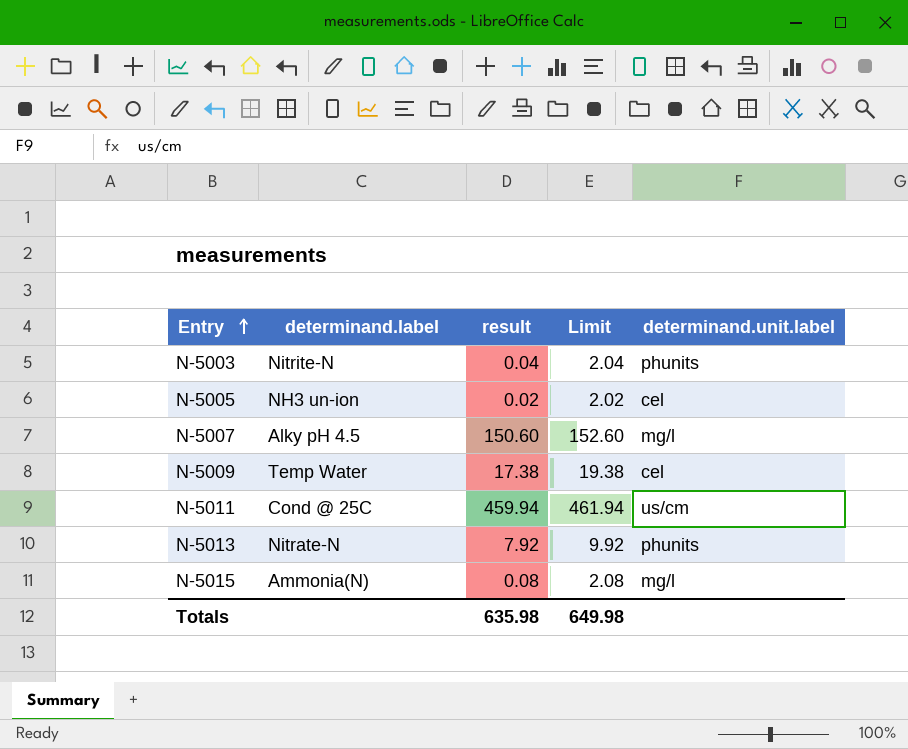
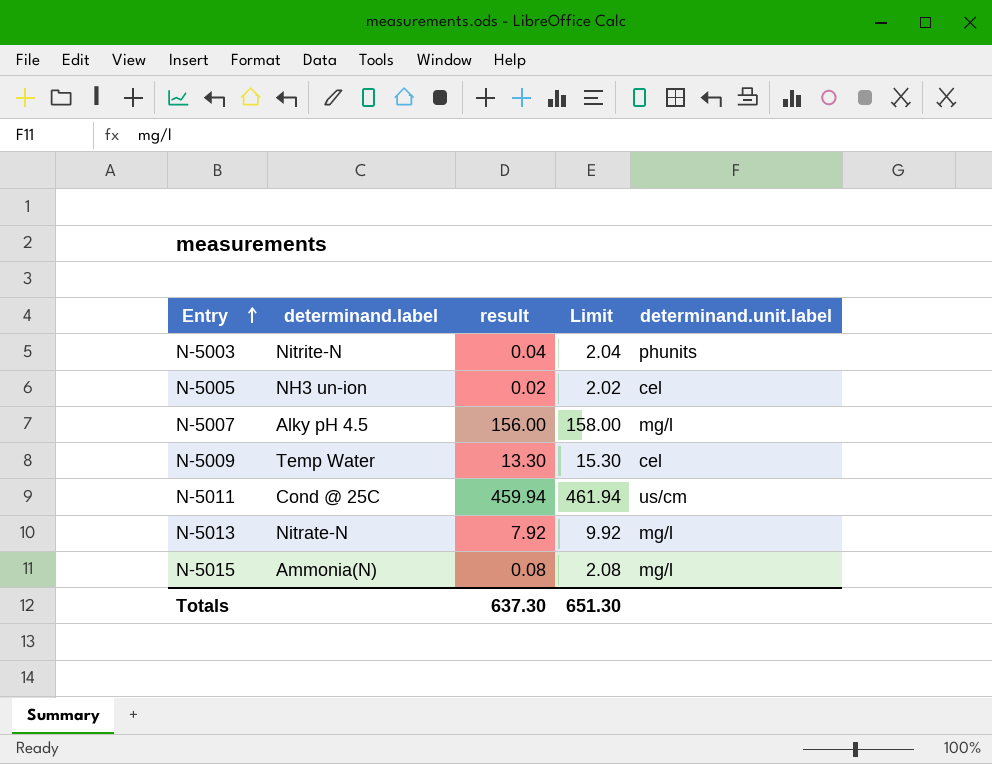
N-5007 | result: 150.60 -> 156.00
N-5007 | Limit: 152.60 -> 158.00
N-5009 | result: 17.38 -> 13.30
N-5009 | Limit: 19.38 -> 15.30
N-5013 | determinand.unit.label: phunits -> mg/l
Totals | result: 635.98 -> 637.30
Totals | Limit: 649.98 -> 651.30

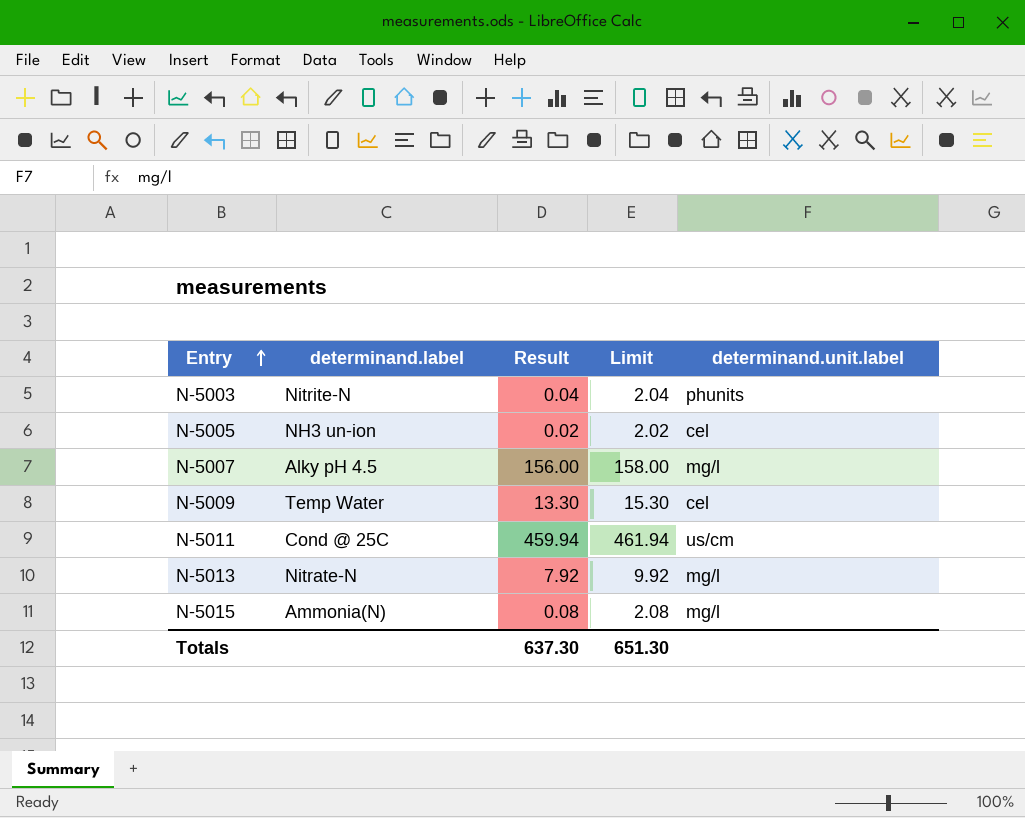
column name: result -> Result

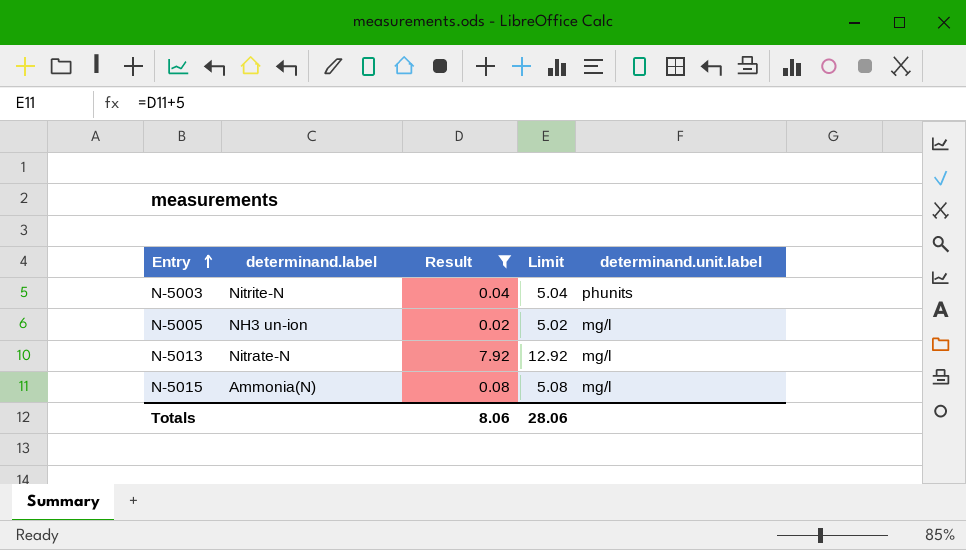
filter: none -> Result <= 7.92
column Limit | formula: [Result] + 2 -> [Result] + 5
N-5005 | determinand.unit.label: cel -> mg/l
Totals | Result: 637.30 -> 8.06
Totals | Limit: 651.30 -> 28.06

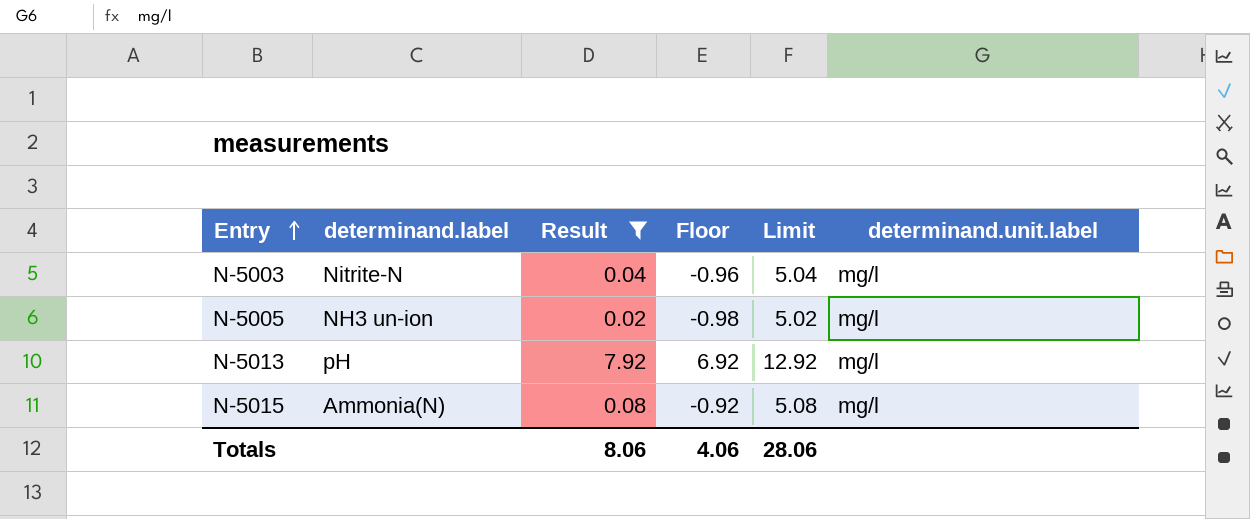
column Floor | formula: none -> [Result] - 1
N-5003 | determinand.unit.label: phunits -> mg/l
N-5013 | determinand.label: Nitrate-N -> pH

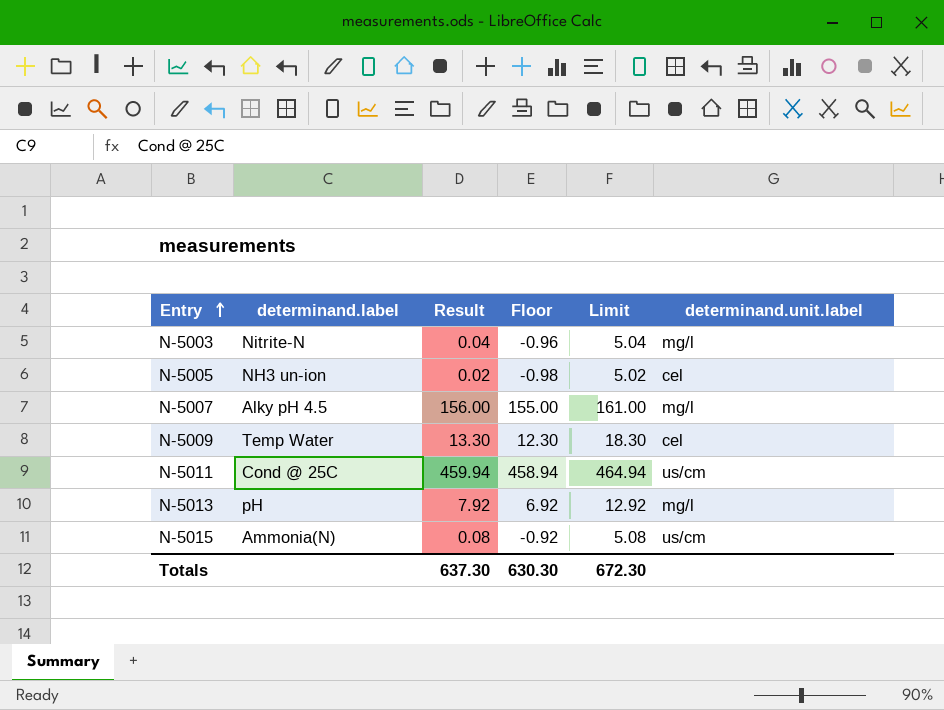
filter: Result <= 7.92 -> none
N-5005 | determinand.unit.label: mg/l -> cel
N-5015 | determinand.unit.label: mg/l -> us/cm
Totals | Result: 8.06 -> 637.30
Totals | Floor: 4.06 -> 630.30
Totals | Limit: 28.06 -> 672.30

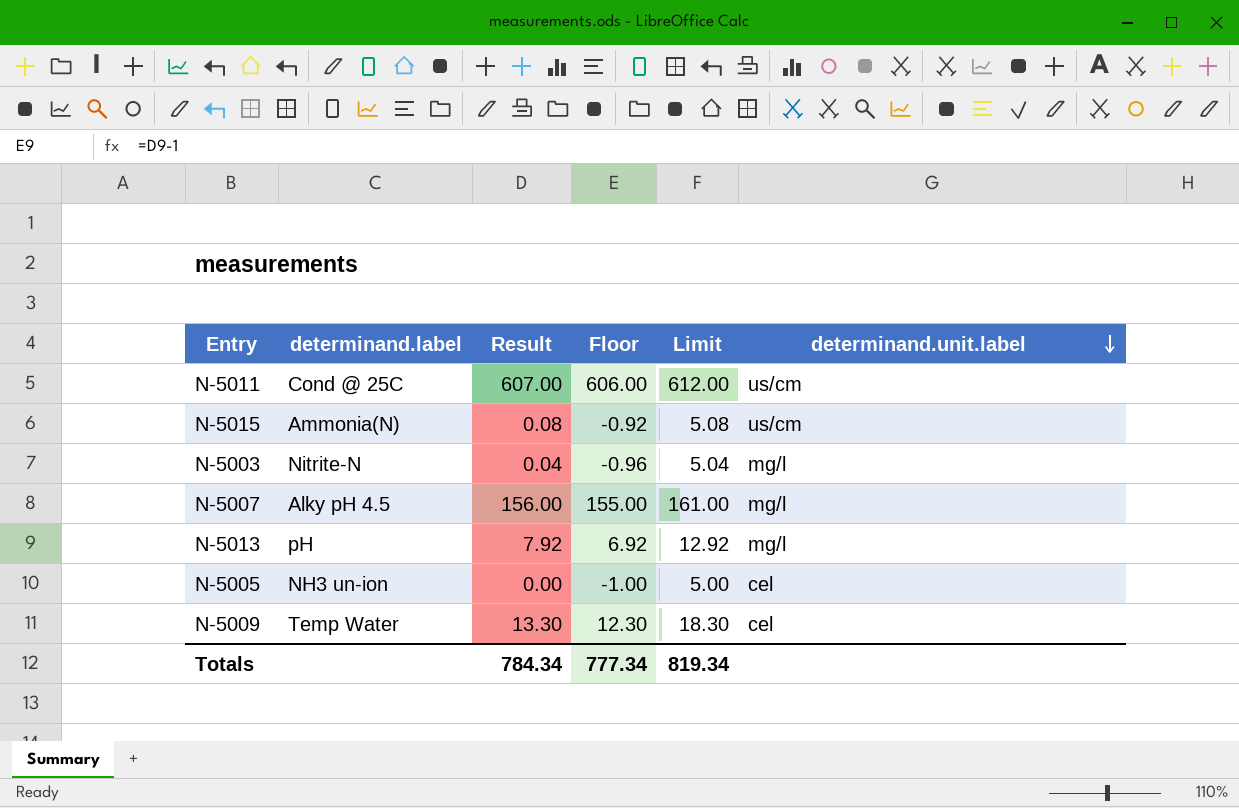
row order: Entry ascending -> determinand.unit.label descending
N-5011 | Result: 459.94 -> 607.00
N-5011 | Floor: 458.94 -> 606.00
N-5011 | Limit: 464.94 -> 612.00
N-5005 | Result: 0.02 -> 0.00
N-5005 | Floor: -0.98 -> -1.00
N-5005 | Limit: 5.02 -> 5.00
Totals | Result: 637.30 -> 784.34
Totals | Floor: 630.30 -> 777.34
Totals | Limit: 672.30 -> 819.34

